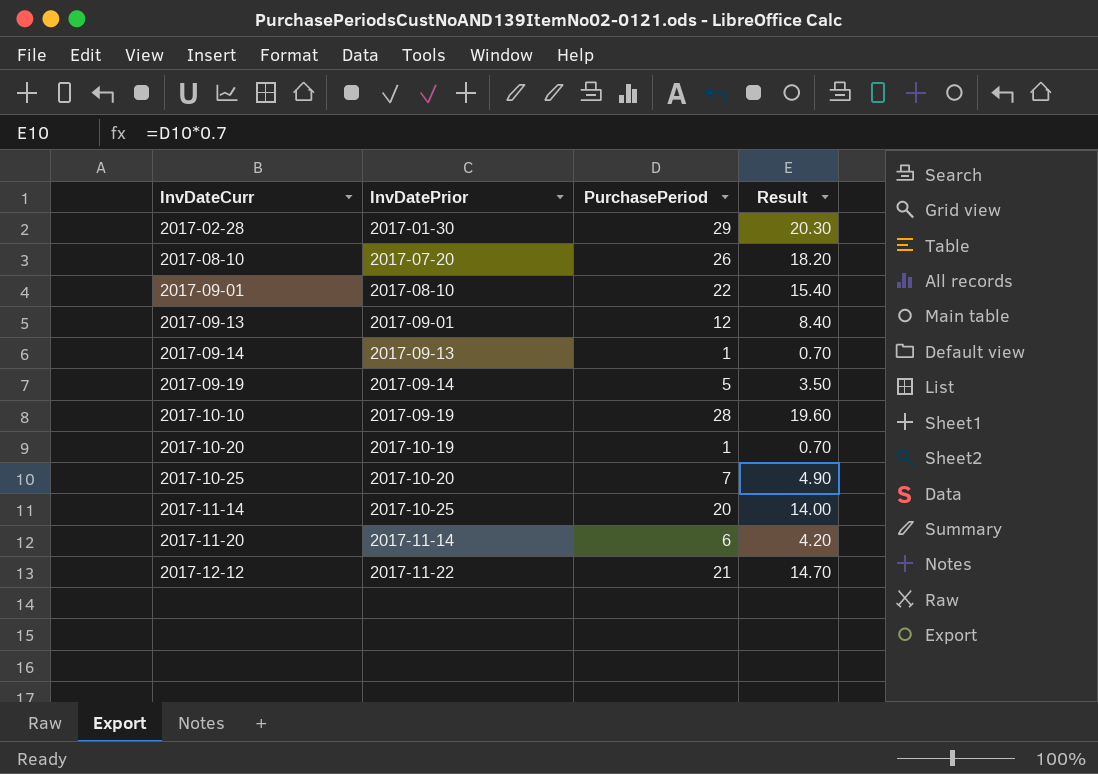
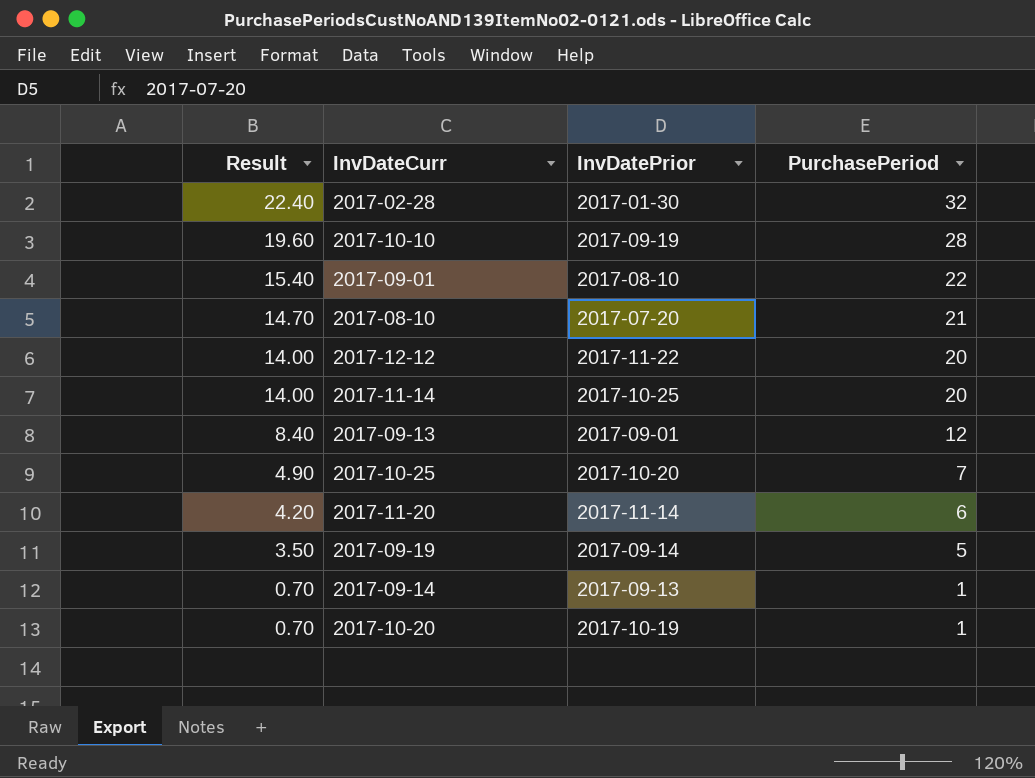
row order: InvDateCurr ascending -> Result descending
column Result | position: 4 -> 1
2017-02-28 | Result: 20.30 -> 22.40
2017-02-28 | PurchasePeriod: 29 -> 32
2017-08-10 | Result: 18.20 -> 14.70
2017-08-10 | PurchasePeriod: 26 -> 21
2017-12-12 | Result: 14.70 -> 14.00
2017-12-12 | PurchasePeriod: 21 -> 20

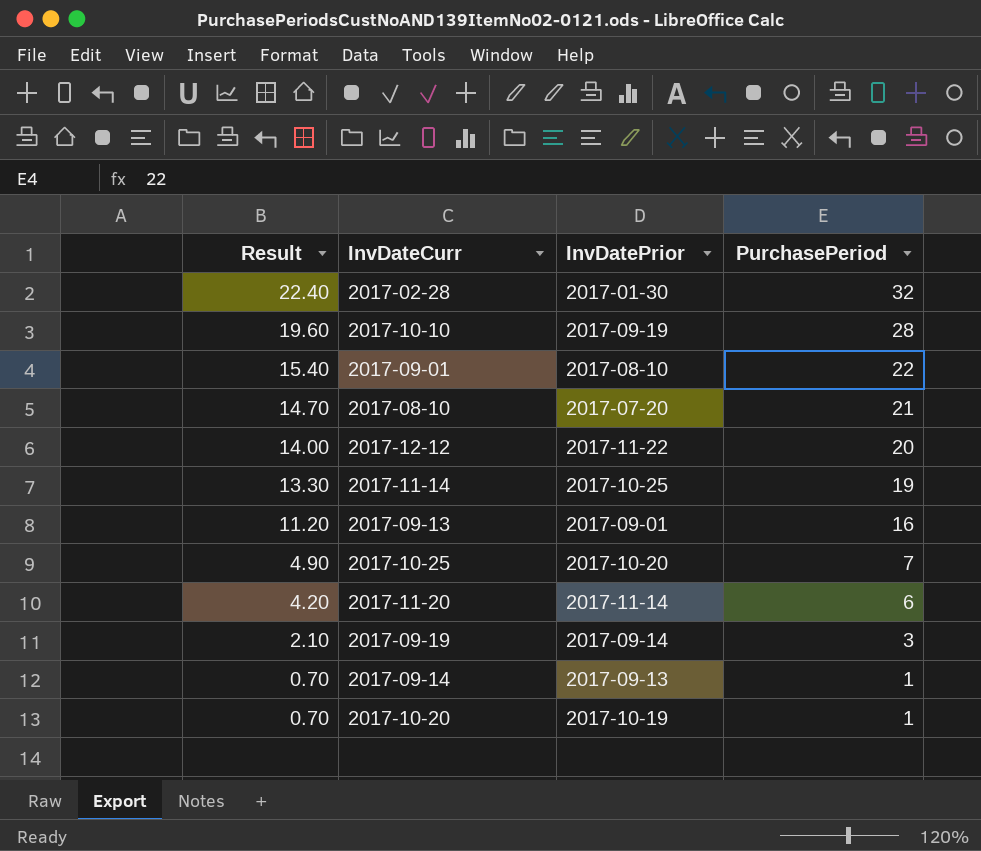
2017-11-14 | Result: 14.00 -> 13.30
2017-11-14 | PurchasePeriod: 20 -> 19
2017-09-13 | Result: 8.40 -> 11.20
2017-09-13 | PurchasePeriod: 12 -> 16
2017-09-19 | Result: 3.50 -> 2.10
2017-09-19 | PurchasePeriod: 5 -> 3

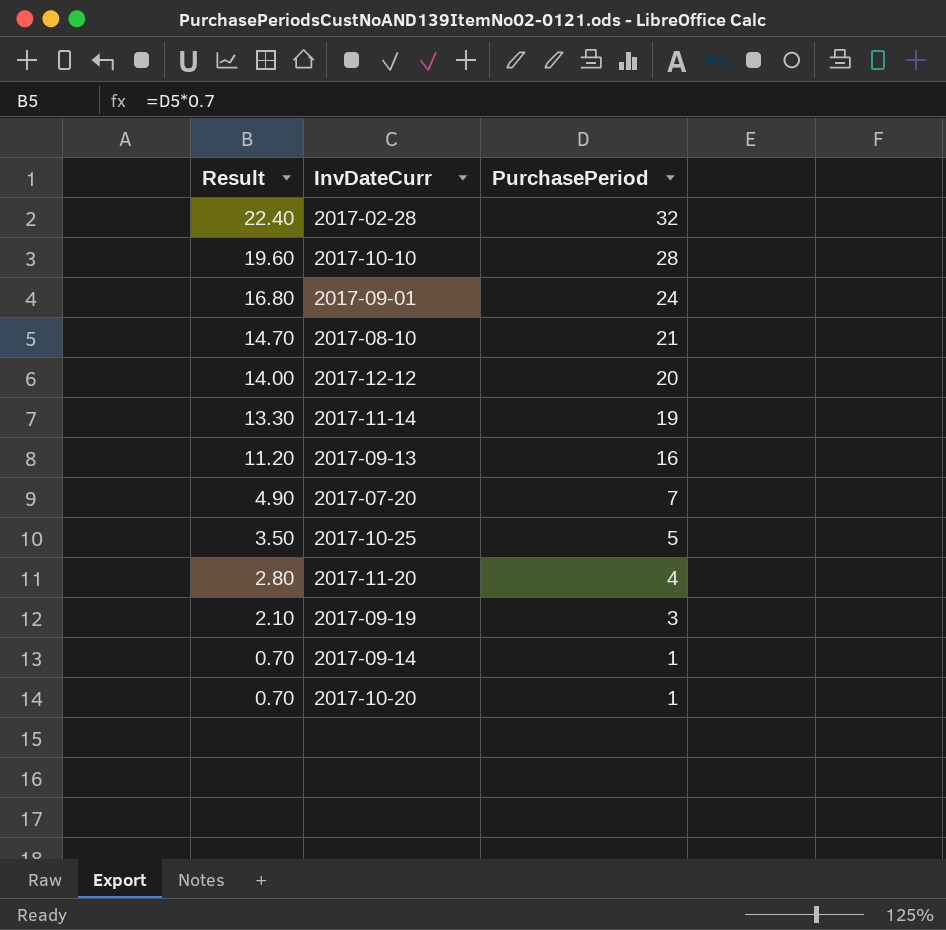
column InvDatePrior | position: 3 -> none
2017-09-01 | Result: 15.40 -> 16.80
2017-09-01 | PurchasePeriod: 22 -> 24
row 2017-07-20: none -> 4.90 | 7
2017-10-25 | Result: 4.90 -> 3.50
2017-10-25 | PurchasePeriod: 7 -> 5
2017-11-20 | Result: 4.20 -> 2.80
2017-11-20 | PurchasePeriod: 6 -> 4

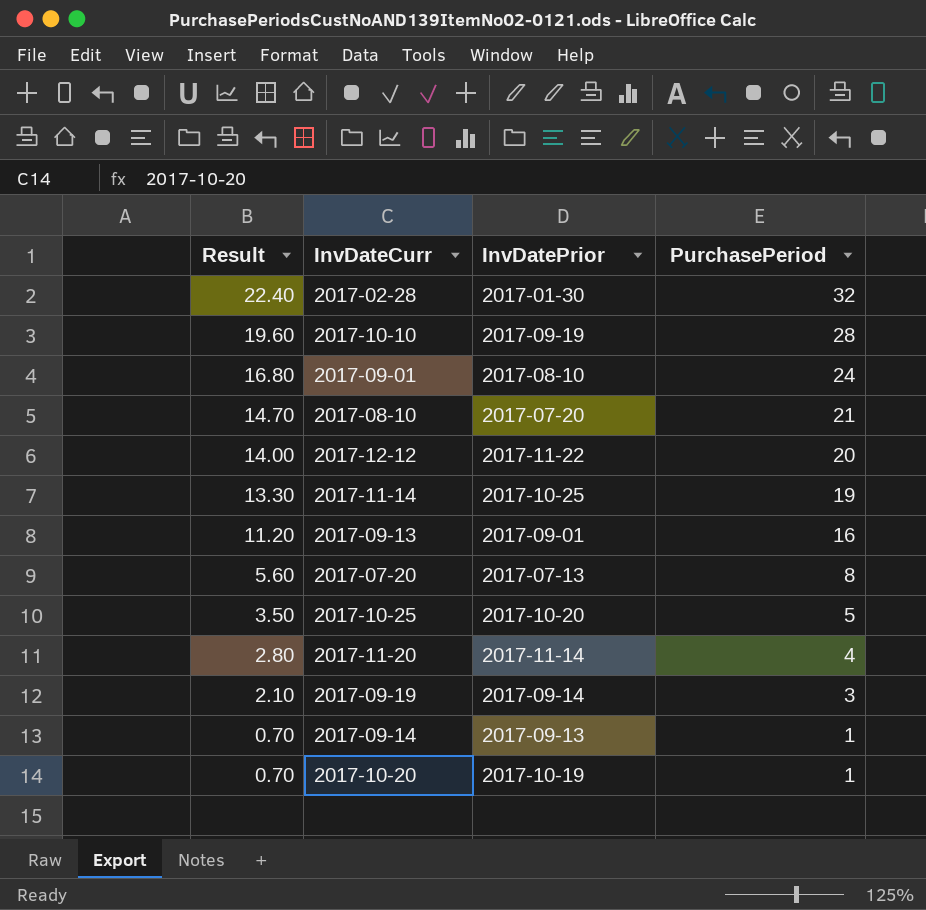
column InvDatePrior | position: none -> 3
2017-07-20 | Result: 4.90 -> 5.60
2017-07-20 | PurchasePeriod: 7 -> 8

